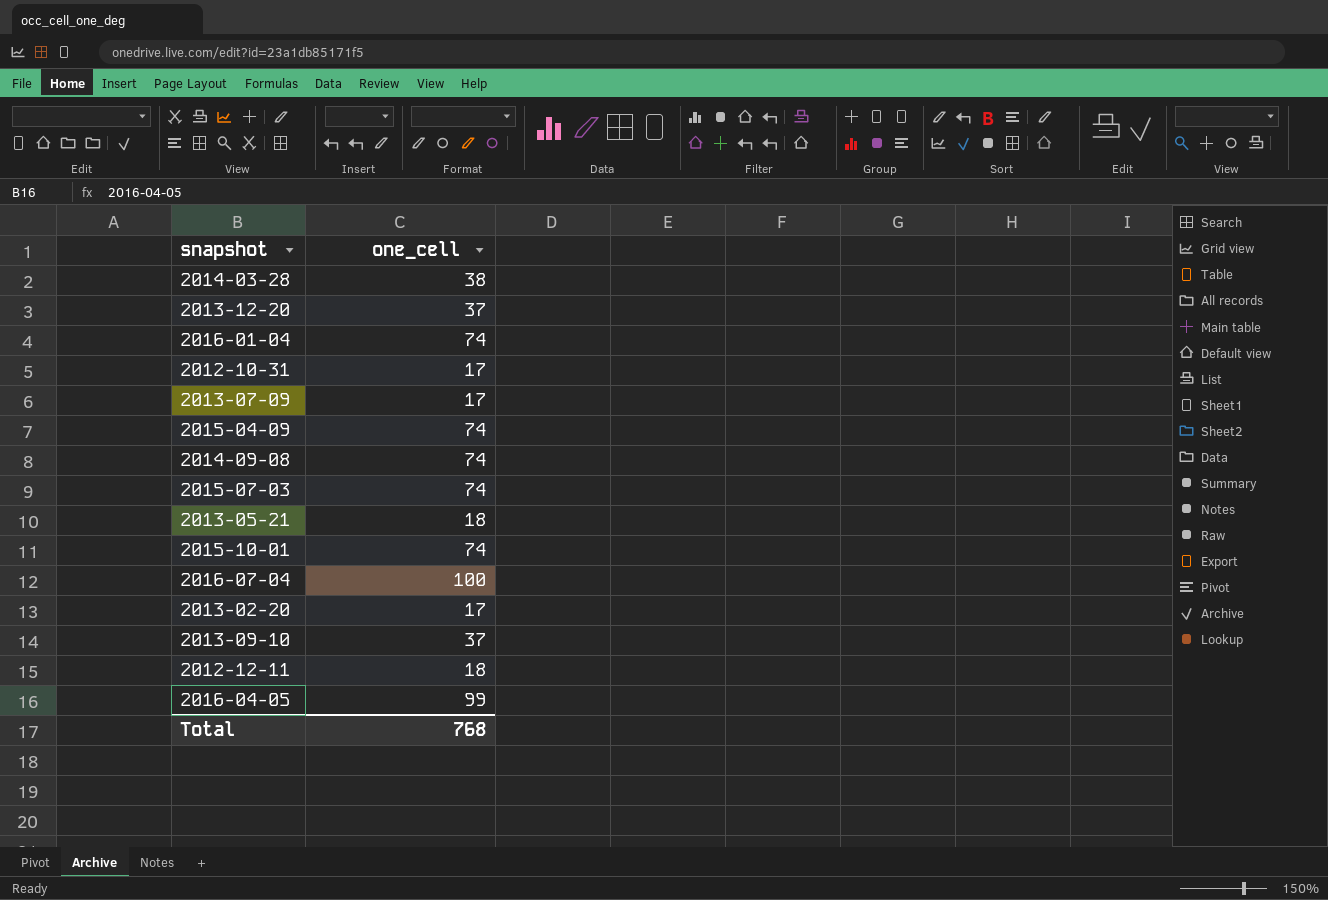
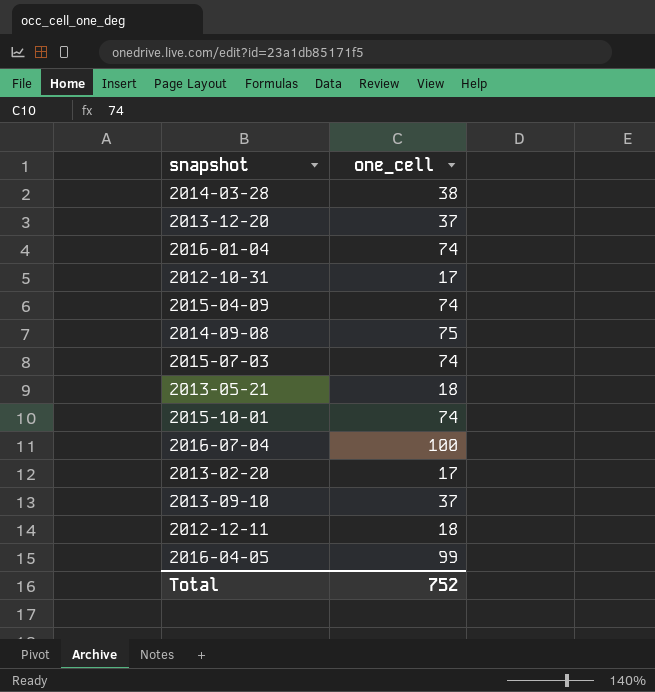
row 2013-07-09: 17 -> none
2014-09-08 | one_cell: 74 -> 75
Total | one_cell: 768 -> 752

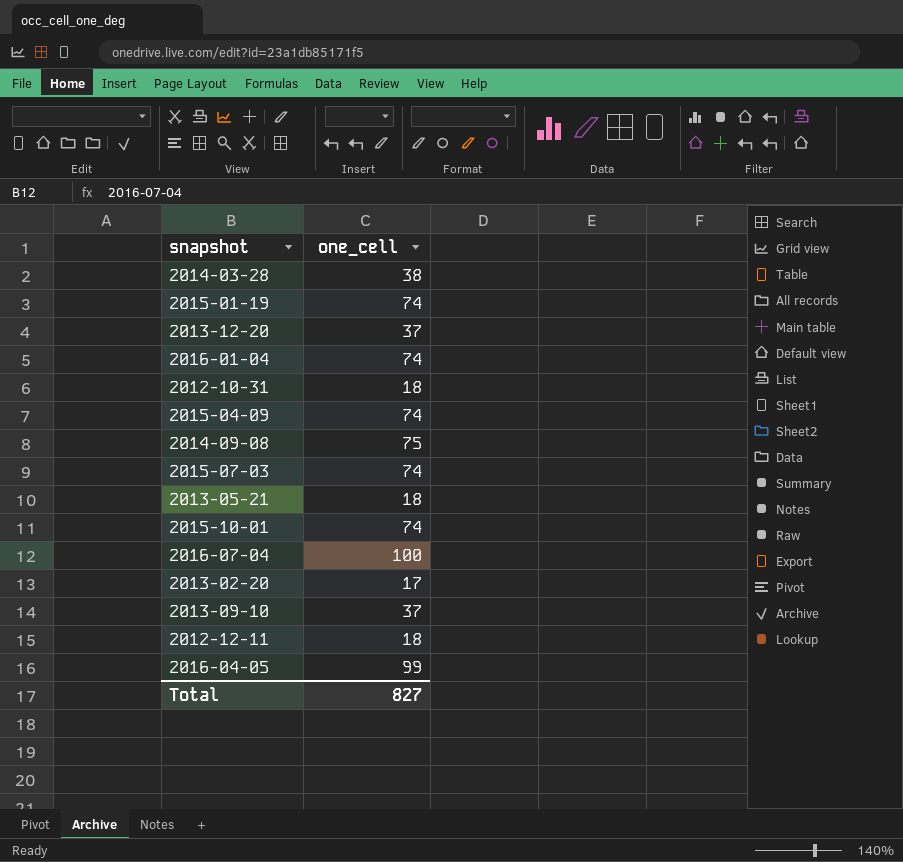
row 2015-01-19: none -> 74
2012-10-31 | one_cell: 17 -> 18
Total | one_cell: 752 -> 827

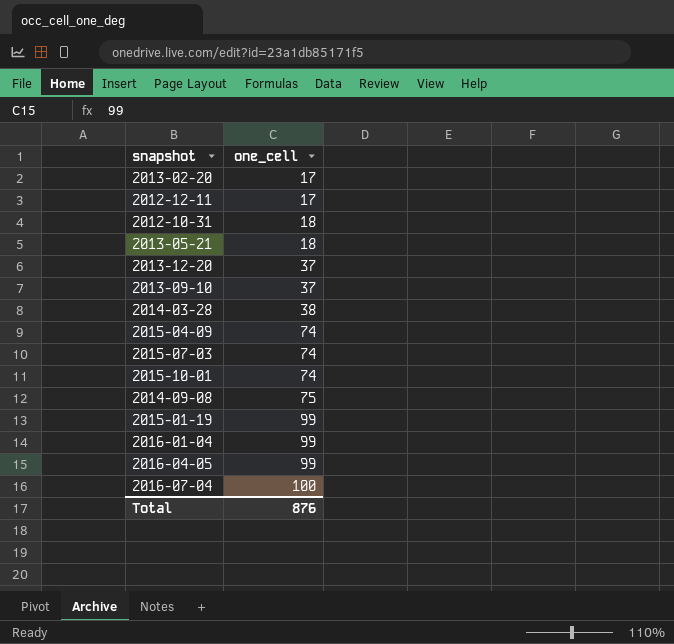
row order: none -> one_cell ascending
2012-12-11 | one_cell: 18 -> 17
2015-01-19 | one_cell: 74 -> 99
2016-01-04 | one_cell: 74 -> 99
Total | one_cell: 827 -> 876

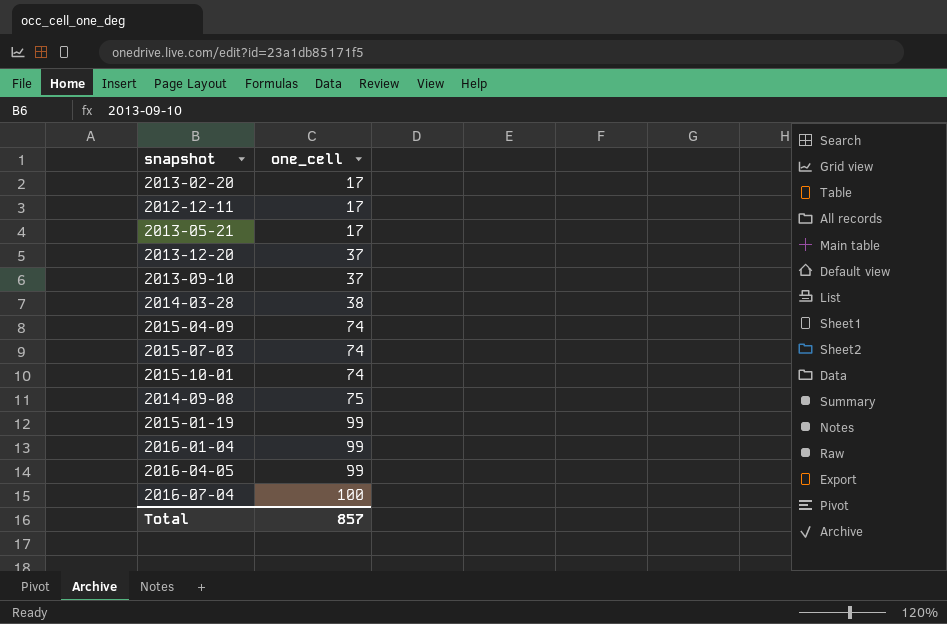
row 2012-10-31: 18 -> none
2013-05-21 | one_cell: 18 -> 17
Total | one_cell: 876 -> 857

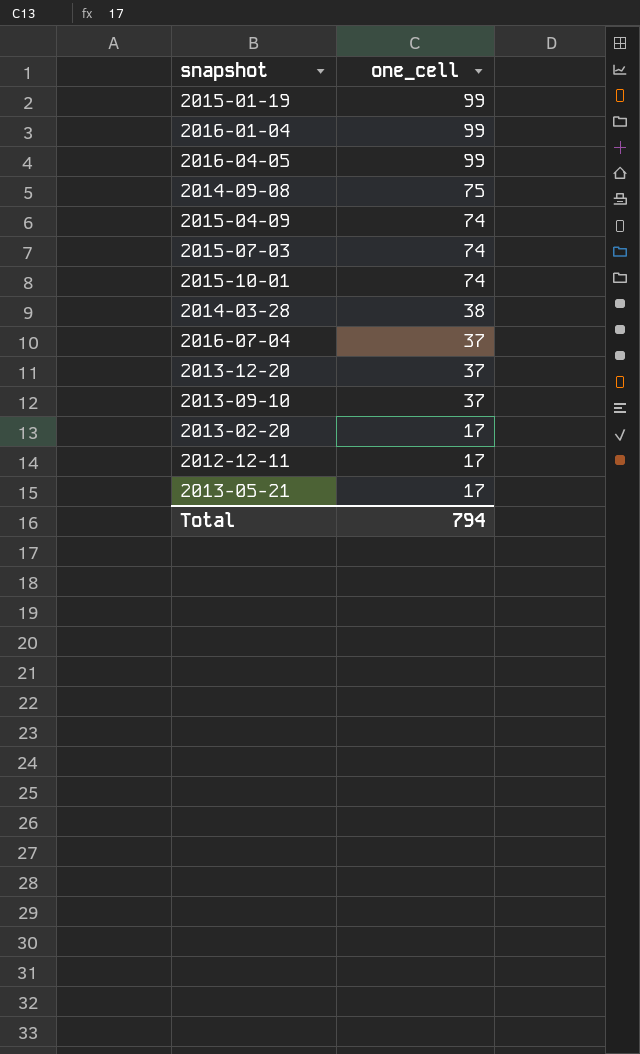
row order: one_cell ascending -> one_cell descending
2016-07-04 | one_cell: 100 -> 37
Total | one_cell: 857 -> 794

